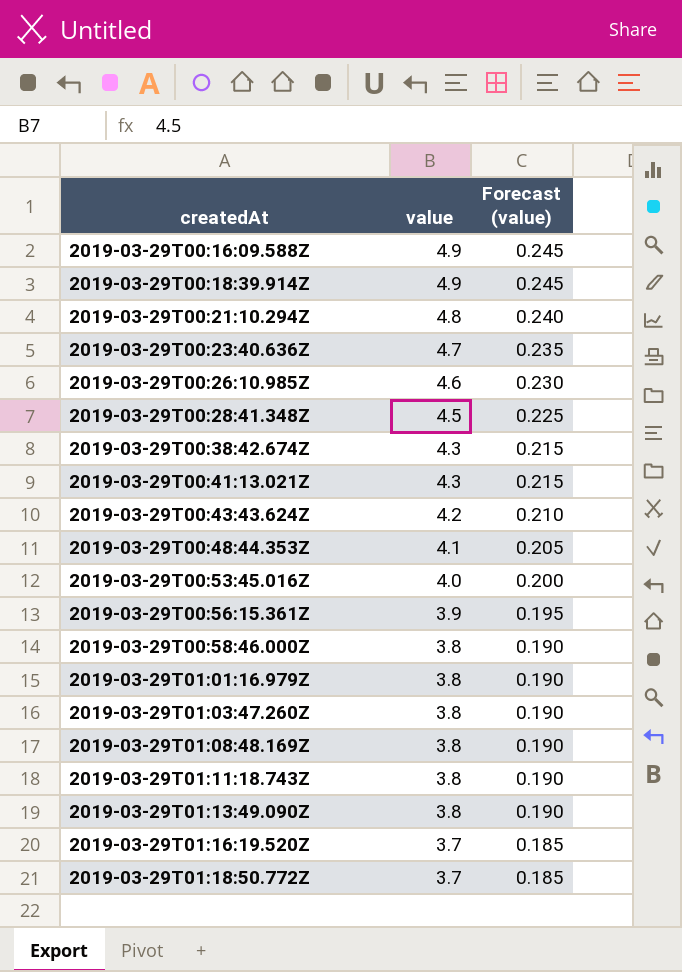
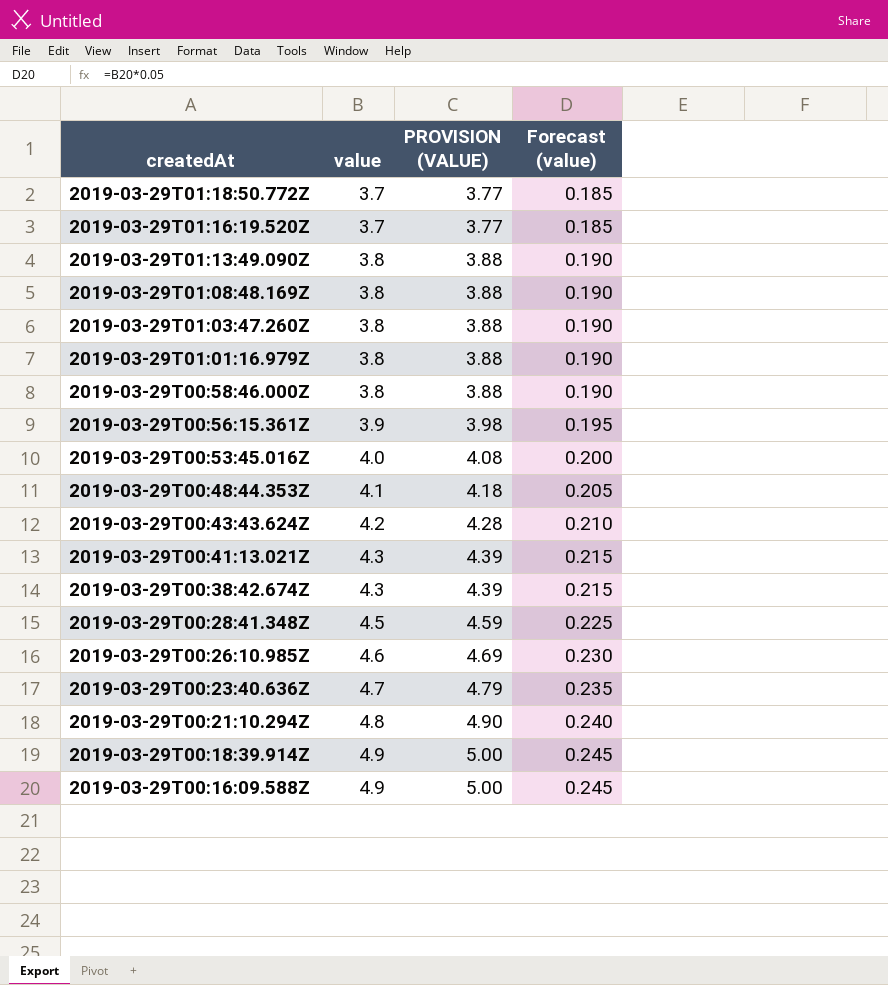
row order: createdAt ascending -> createdAt descending
column PROVISION (VALUE) | formula: none -> [value] * 1.02
row 2019-03-29T01:11:18.743Z: 3.8 | 0.190 -> none

